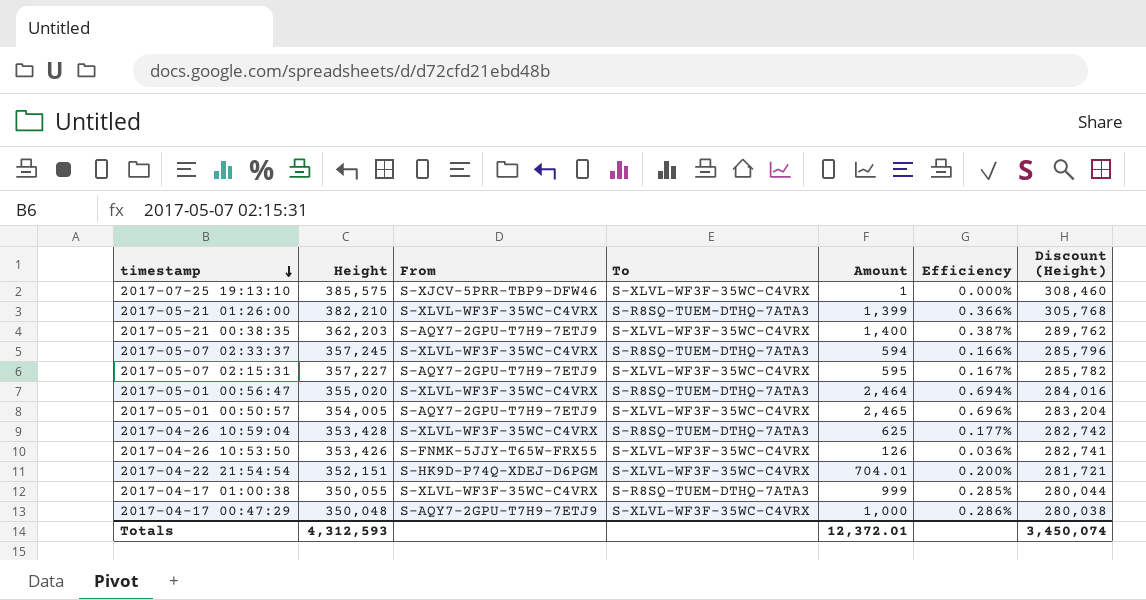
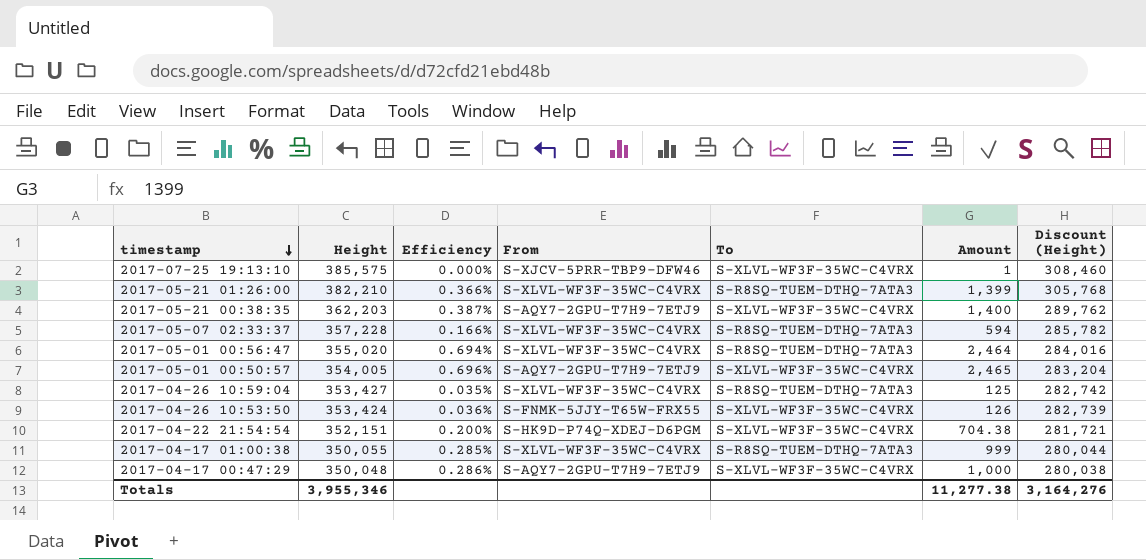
column Efficiency | position: 6 -> 3
row 2017-05-07 02:15:31: 357,227 | S-AQY7-2GPU-T7H9-7ETJ9 | S-XLVL-WF3F-35WC-C4VRX | 595 | 0.167% | 285,782 -> none
2017-05-07 02:33:37 | Height: 357,245 -> 357,228
2017-05-07 02:33:37 | Discount (Height): 285,796 -> 285,782
2017-04-26 10:59:04 | Height: 353,428 -> 353,427
2017-04-26 10:59:04 | Efficiency: 0.177% -> 0.035%
2017-04-26 10:59:04 | Amount: 625 -> 125
2017-04-26 10:53:50 | Height: 353,426 -> 353,424
2017-04-26 10:53:50 | Discount (Height): 282,741 -> 282,739
2017-04-22 21:54:54 | Amount: 704.01 -> 704.38
Totals | Height: 4,312,593 -> 3,955,346
Totals | Amount: 12,372.01 -> 11,277.38
Totals | Discount (Height): 3,450,074 -> 3,164,276

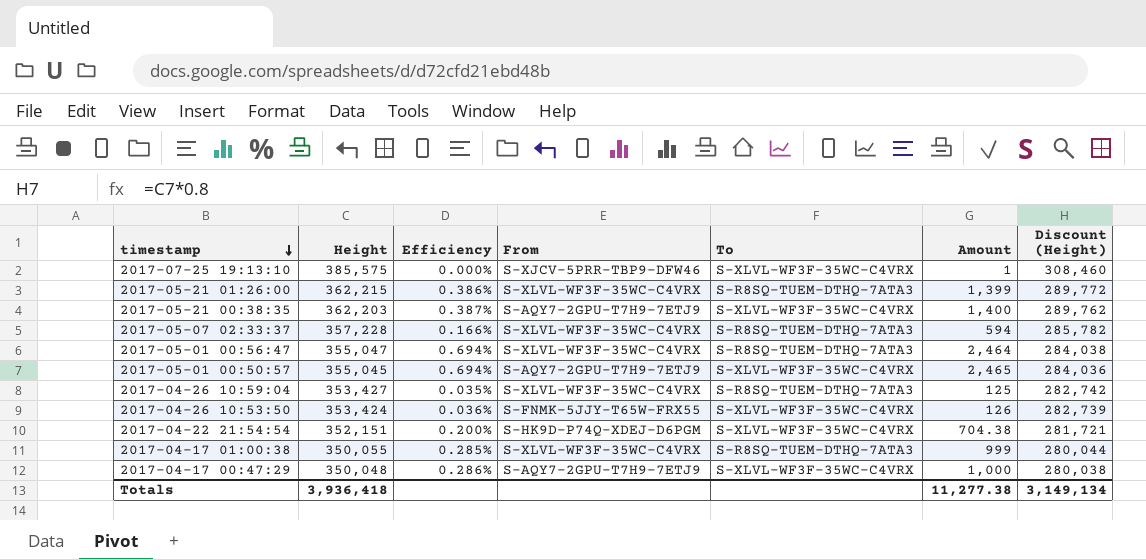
2017-05-21 01:26:00 | Height: 382,210 -> 362,215
2017-05-21 01:26:00 | Efficiency: 0.366% -> 0.386%
2017-05-21 01:26:00 | Discount (Height): 305,768 -> 289,772
2017-05-01 00:56:47 | Height: 355,020 -> 355,047
2017-05-01 00:56:47 | Discount (Height): 284,016 -> 284,038
2017-05-01 00:50:57 | Height: 354,005 -> 355,045
2017-05-01 00:50:57 | Efficiency: 0.696% -> 0.694%
2017-05-01 00:50:57 | Discount (Height): 283,204 -> 284,036
Totals | Height: 3,955,346 -> 3,936,418
Totals | Discount (Height): 3,164,276 -> 3,149,134

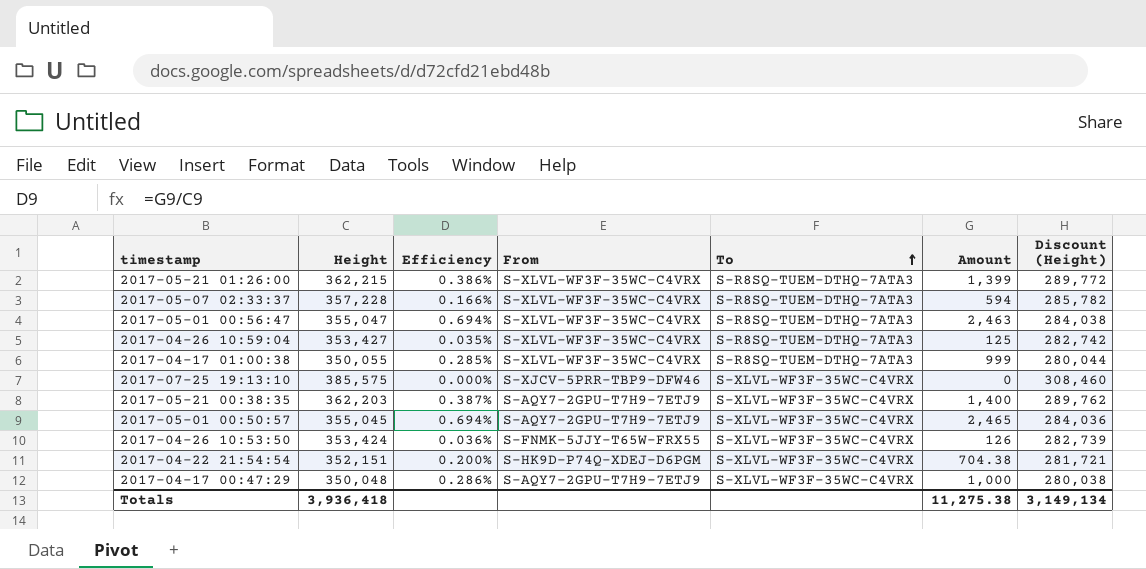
row order: timestamp descending -> To ascending
2017-05-01 00:56:47 | Amount: 2,464 -> 2,463
2017-07-25 19:13:10 | Amount: 1 -> 0
Totals | Amount: 11,277.38 -> 11,275.38

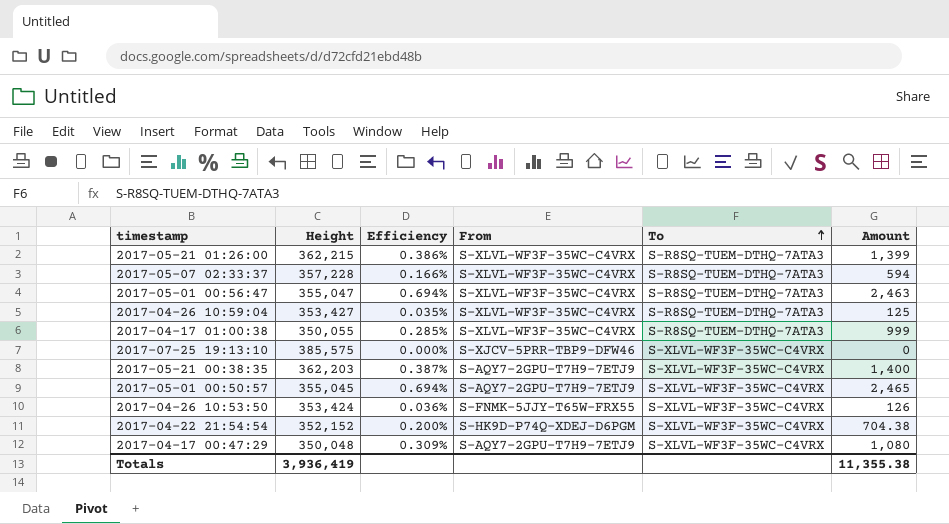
column Discount (Height) | formula: [Height] * 0.8 -> none
2017-04-22 21:54:54 | Height: 352,151 -> 352,152
2017-04-17 00:47:29 | Efficiency: 0.286% -> 0.309%
2017-04-17 00:47:29 | Amount: 1,000 -> 1,080
Totals | Height: 3,936,418 -> 3,936,419
Totals | Amount: 11,275.38 -> 11,355.38

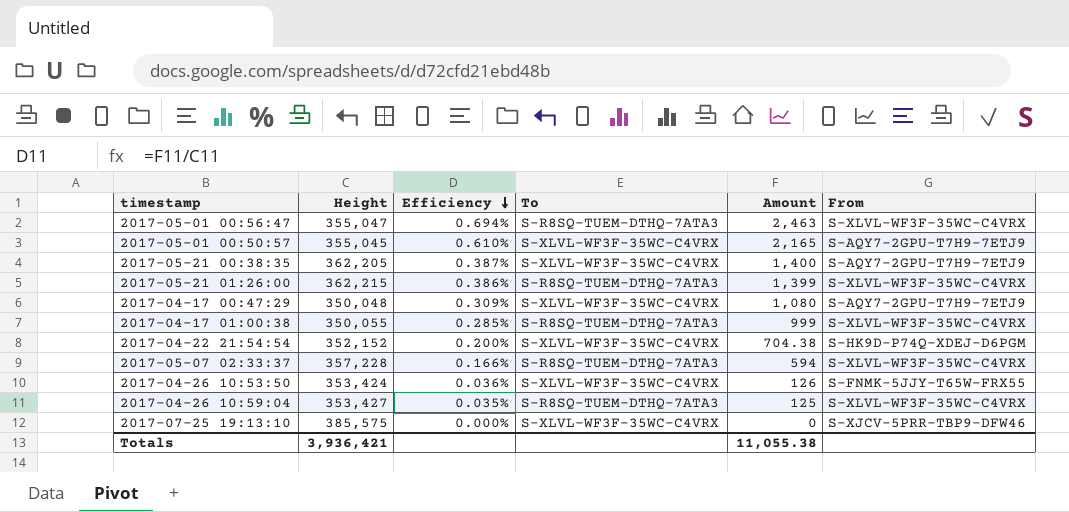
row order: To ascending -> Efficiency descending
column From | position: 4 -> 6
2017-05-01 00:50:57 | Efficiency: 0.694% -> 0.610%
2017-05-01 00:50:57 | Amount: 2,465 -> 2,165
2017-05-21 00:38:35 | Height: 362,203 -> 362,205
Totals | Height: 3,936,419 -> 3,936,421
Totals | Amount: 11,355.38 -> 11,055.38

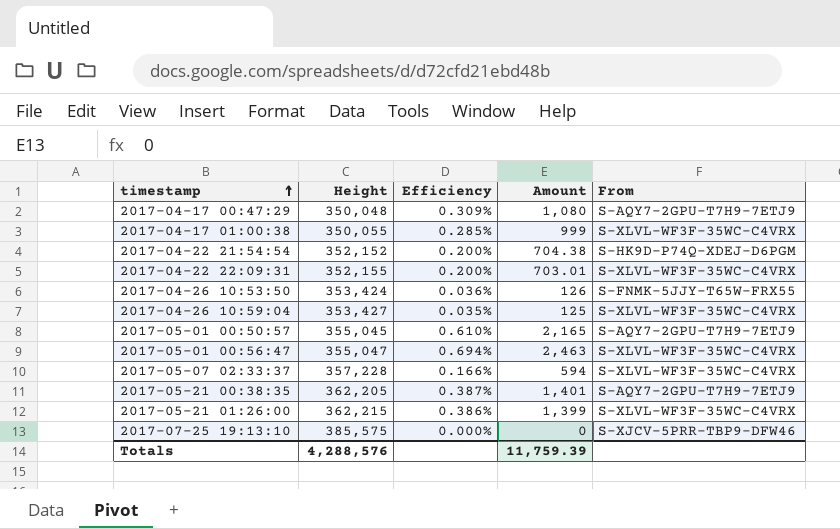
row order: Efficiency descending -> timestamp ascending
column To | position: 4 -> none
row 2017-04-22 22:09:31: none -> 352,155 | 0.200% | 703.01 | S-XLVL-WF3F-35WC-C4VRX
2017-05-21 00:38:35 | Amount: 1,400 -> 1,401
Totals | Height: 3,936,421 -> 4,288,576
Totals | Amount: 11,055.38 -> 11,759.39

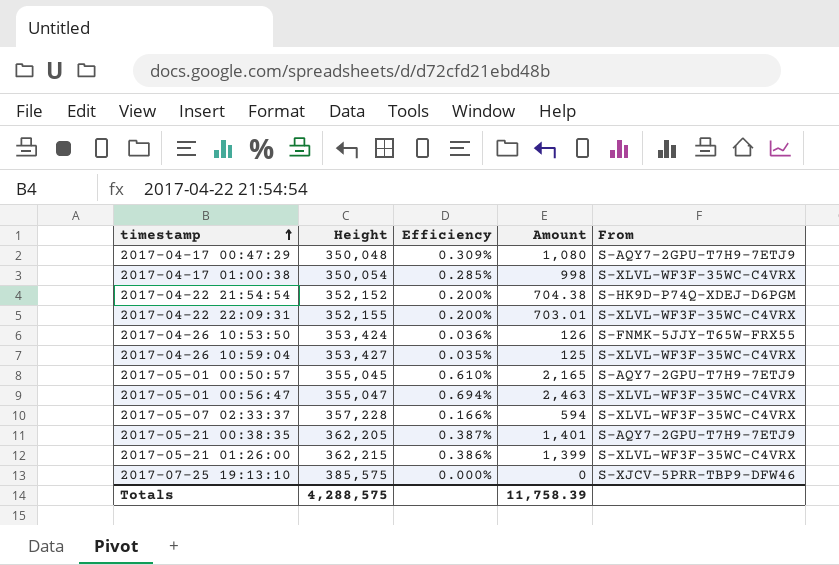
2017-04-17 01:00:38 | Height: 350,055 -> 350,054
2017-04-17 01:00:38 | Amount: 999 -> 998
Totals | Height: 4,288,576 -> 4,288,575
Totals | Amount: 11,759.39 -> 11,758.39

